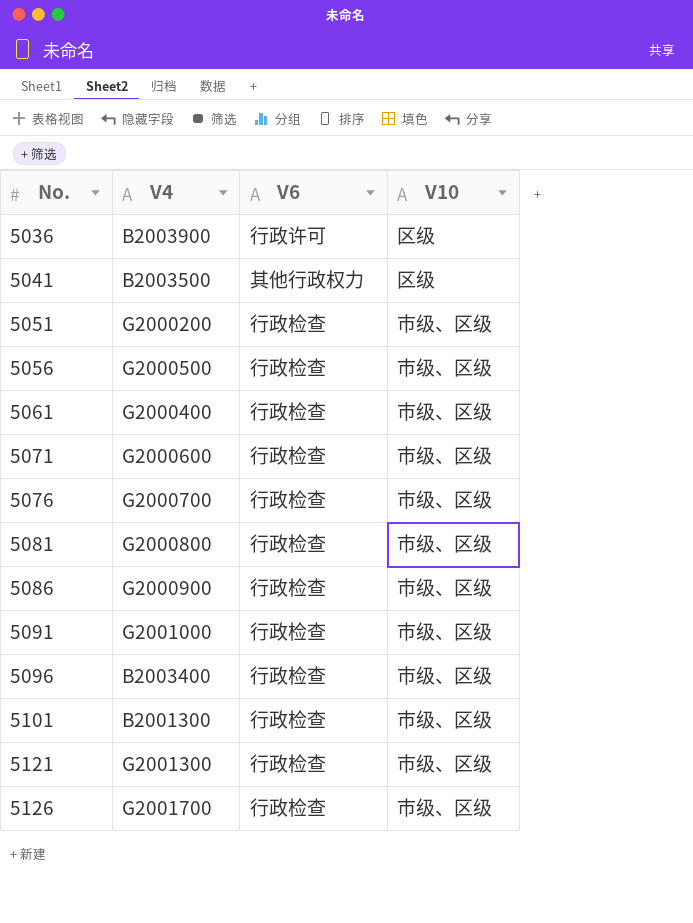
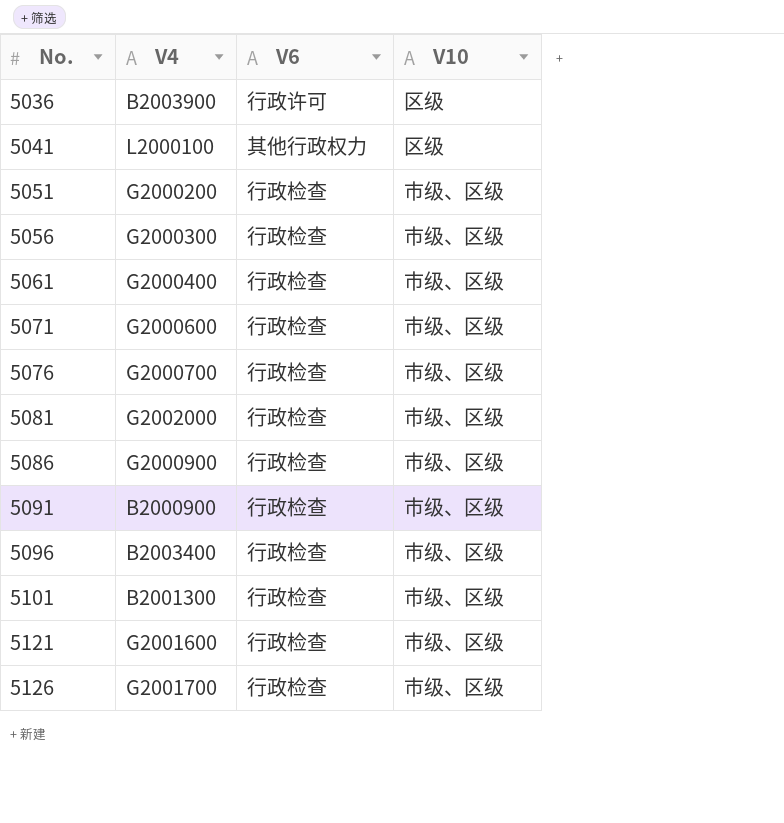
5041 | V4: B2003500 -> L2000100
5056 | V4: G2000500 -> G2000300
5081 | V4: G2000800 -> G2002000
5091 | V4: G2001000 -> B2000900
5121 | V4: G2001300 -> G2001600

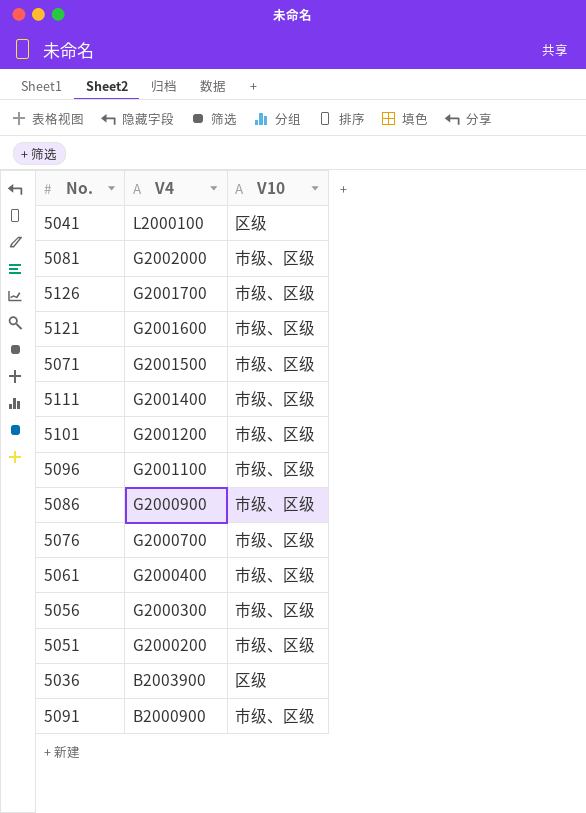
row order: No. ascending -> V4 descending
column V6 | position: 3 -> none
5071 | V4: G2000600 -> G2001500
row 5111: none -> G2001400 | 市级、区级
5101 | V4: B2001300 -> G2001200
5096 | V4: B2003400 -> G2001100

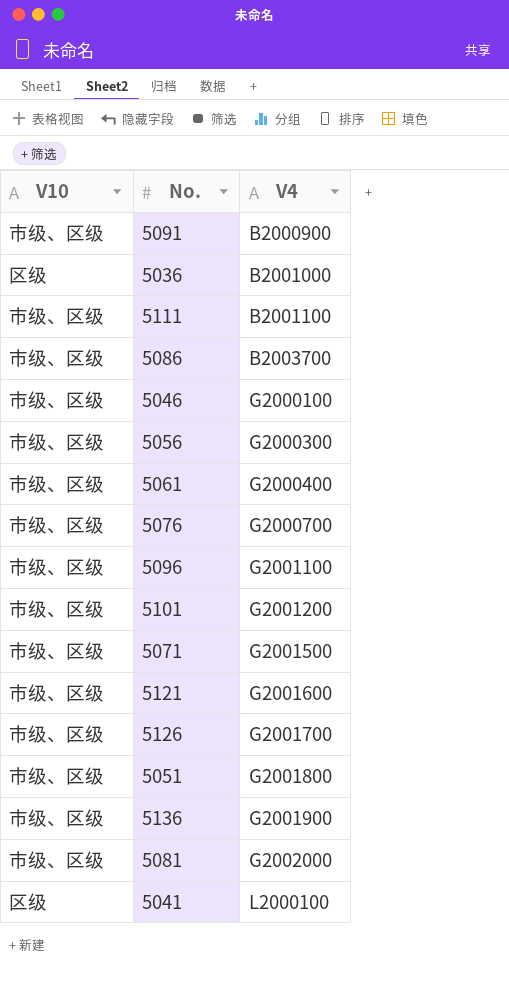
row order: V4 descending -> V4 ascending
column V10 | position: 3 -> 1
5036 | V4: B2003900 -> B2001000
5111 | V4: G2001400 -> B2001100
5086 | V4: G2000900 -> B2003700
row 5046: none -> 市级、区级 | G2000100
5051 | V4: G2000200 -> G2001800
row 5136: none -> 市级、区级 | G2001900

